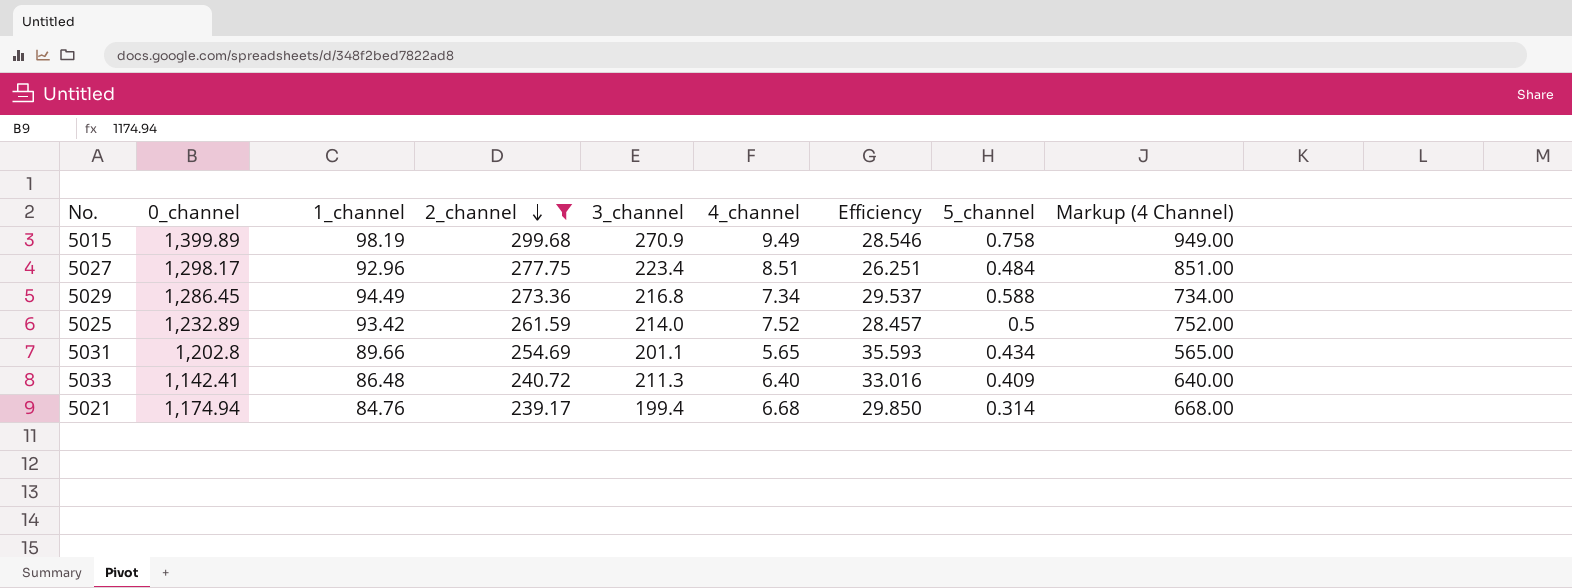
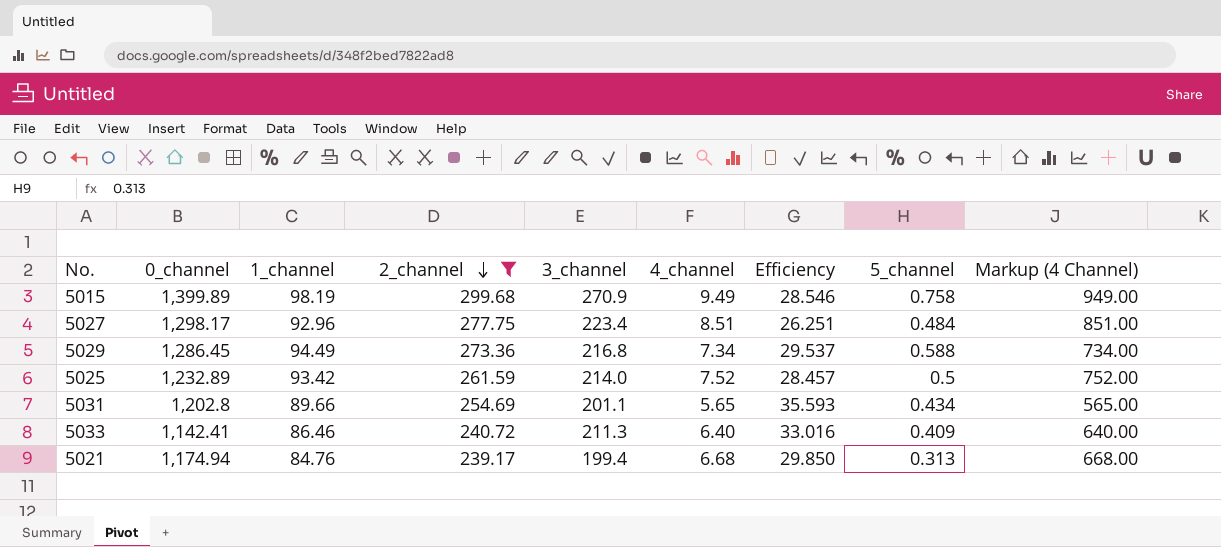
5033 | 1_channel: 86.48 -> 86.46
5021 | 5_channel: 0.314 -> 0.313

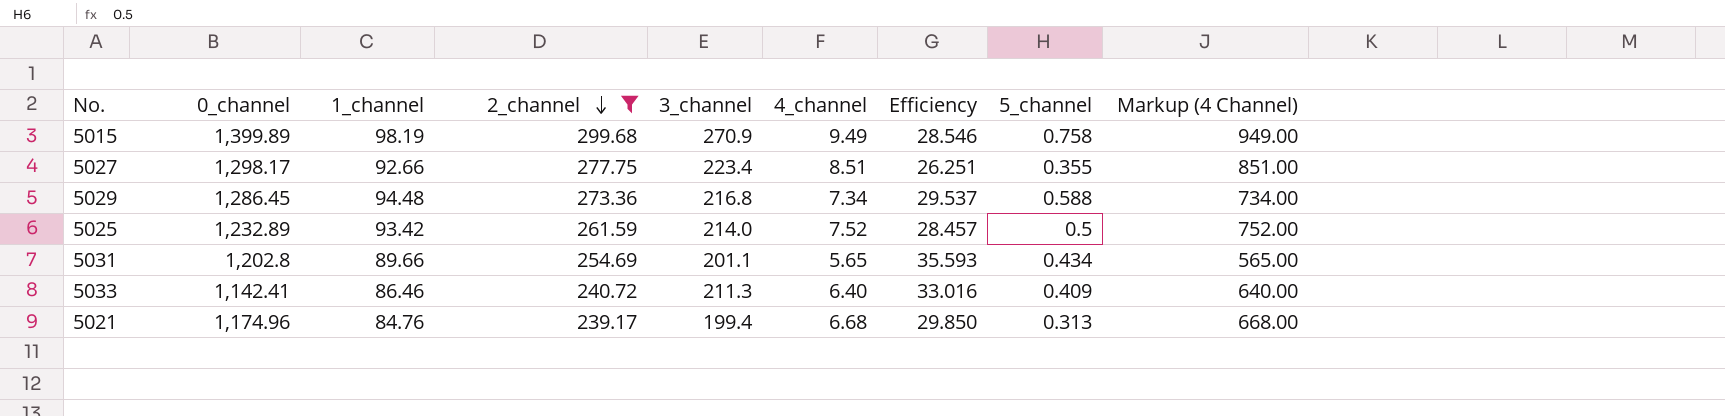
5027 | 1_channel: 92.96 -> 92.66
5027 | 5_channel: 0.484 -> 0.355
5029 | 1_channel: 94.49 -> 94.48
5021 | 0_channel: 1,174.94 -> 1,174.96

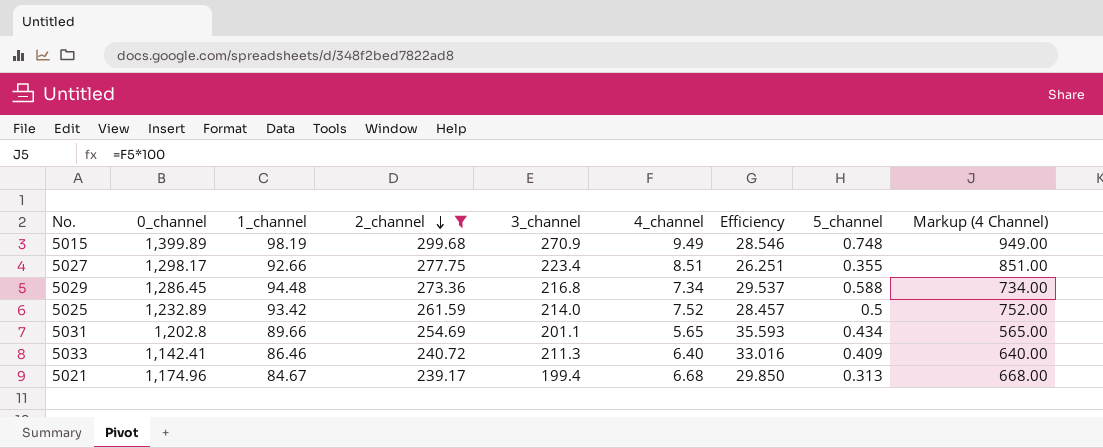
5015 | 5_channel: 0.758 -> 0.748
5021 | 1_channel: 84.76 -> 84.67

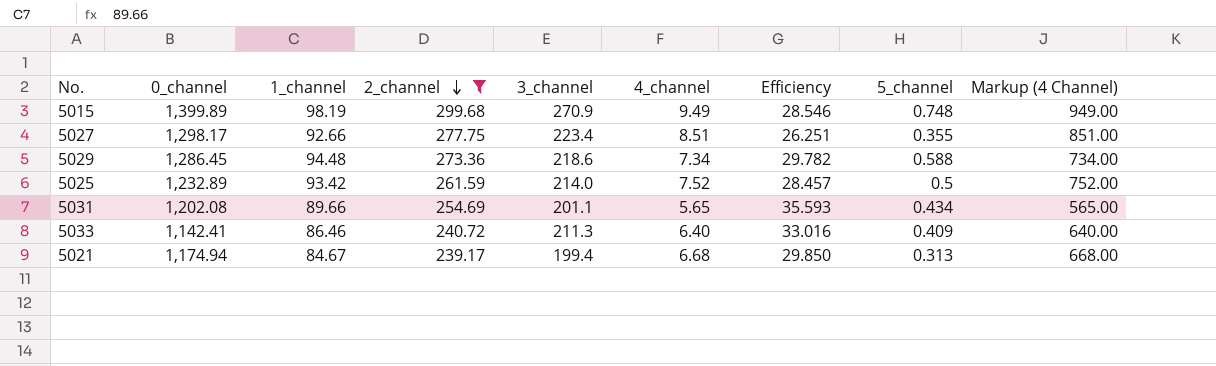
5029 | 3_channel: 216.8 -> 218.6
5029 | Efficiency: 29.537 -> 29.782
5031 | 0_channel: 1,202.8 -> 1,202.08
5021 | 0_channel: 1,174.96 -> 1,174.94

